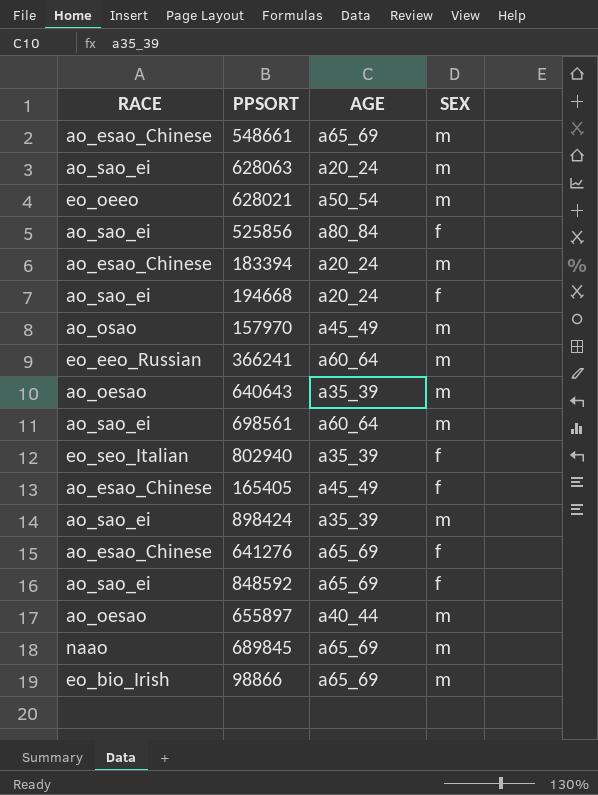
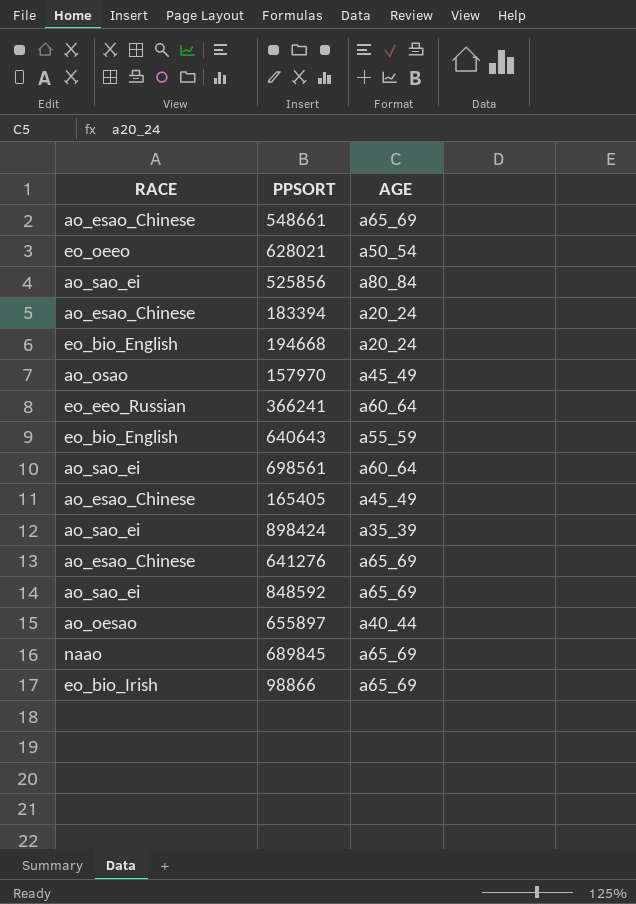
column SEX | position: 4 -> none
row 628063: ao_sao_ei | a20_24 | m -> none
row 802940: eo_seo_Italian | a35_39 | f -> none
194668 | RACE: ao_sao_ei -> eo_bio_English
640643 | RACE: ao_oesao -> eo_bio_English
640643 | AGE: a35_39 -> a55_59

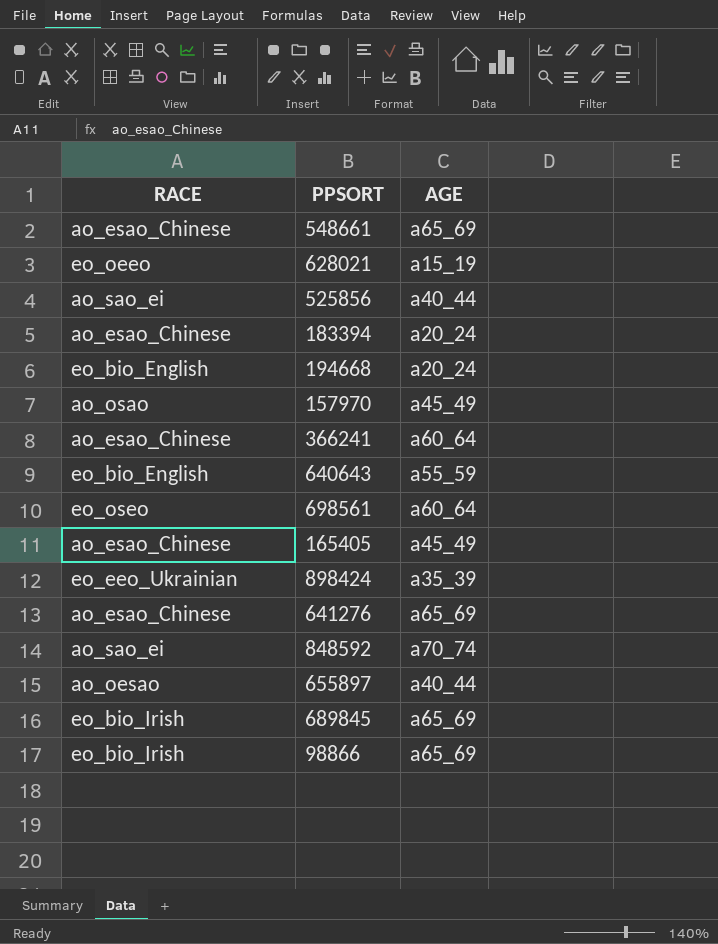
628021 | AGE: a50_54 -> a15_19
525856 | AGE: a80_84 -> a40_44
366241 | RACE: eo_eeo_Russian -> ao_esao_Chinese
698561 | RACE: ao_sao_ei -> eo_oseo
898424 | RACE: ao_sao_ei -> eo_eeo_Ukrainian
848592 | AGE: a65_69 -> a70_74
689845 | RACE: naao -> eo_bio_Irish

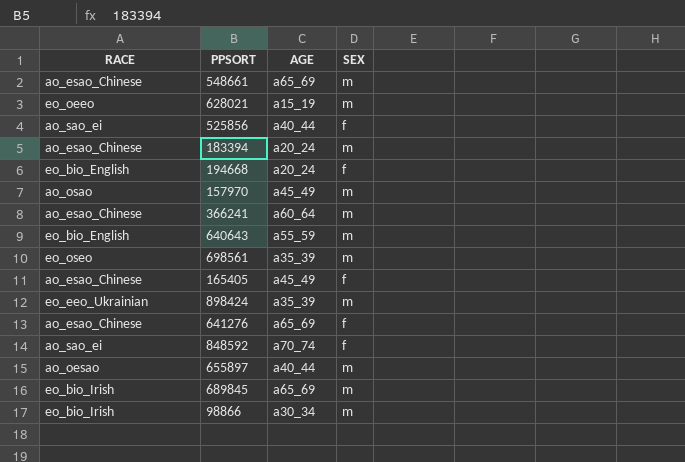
column SEX | position: none -> 4
698561 | AGE: a60_64 -> a35_39
98866 | AGE: a65_69 -> a30_34

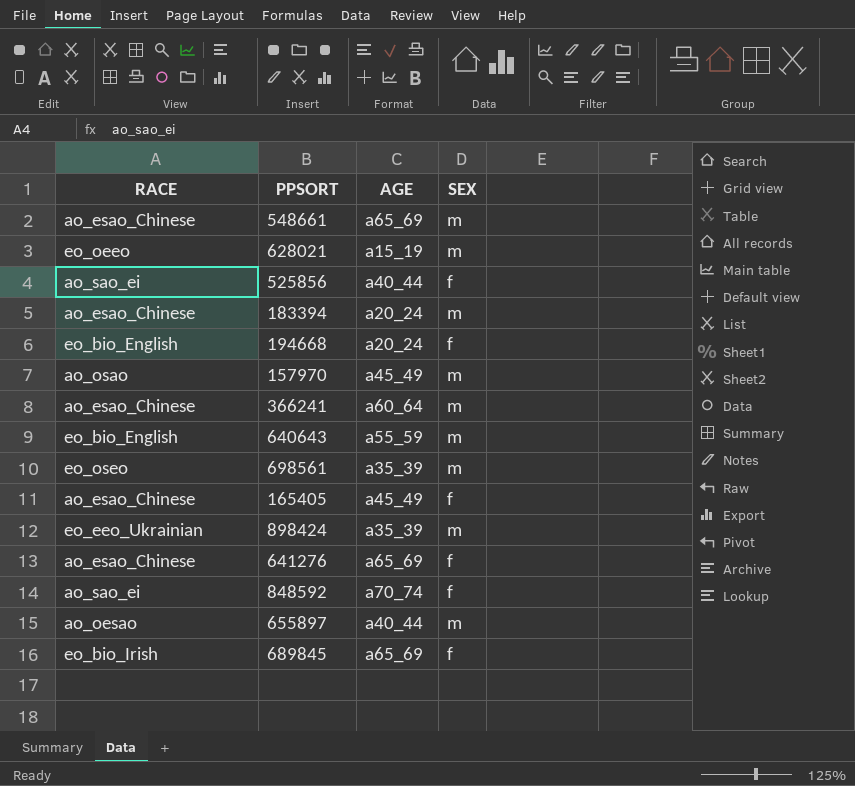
row 98866: eo_bio_Irish | a30_34 | m -> none
689845 | SEX: m -> f

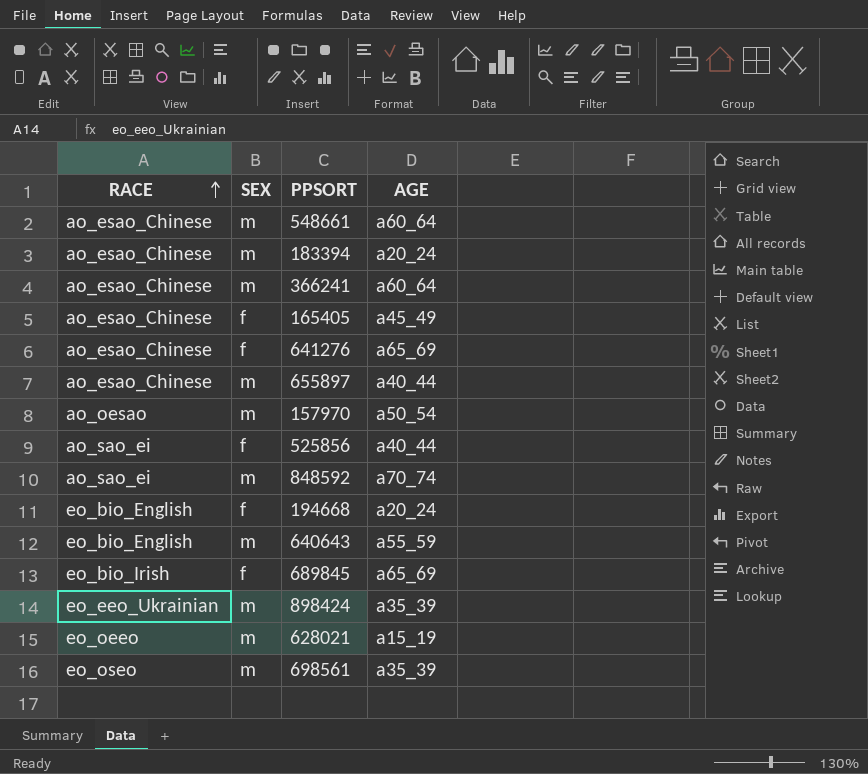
row order: none -> RACE ascending
column SEX | position: 4 -> 2
548661 | AGE: a65_69 -> a60_64
655897 | RACE: ao_oesao -> ao_esao_Chinese
157970 | RACE: ao_osao -> ao_oesao
157970 | AGE: a45_49 -> a50_54
848592 | SEX: f -> m

